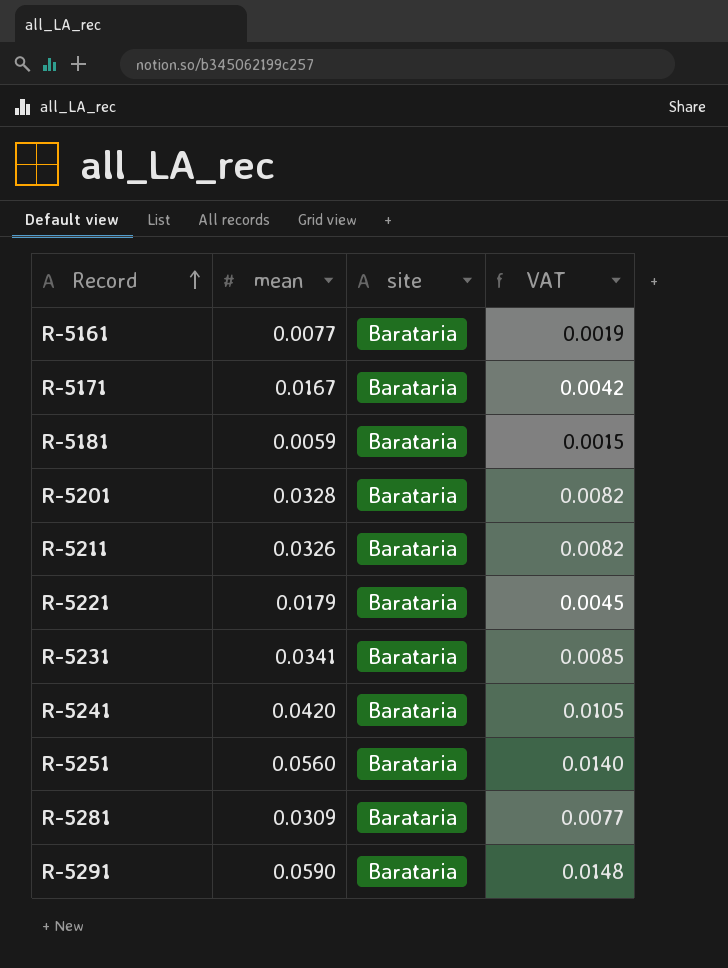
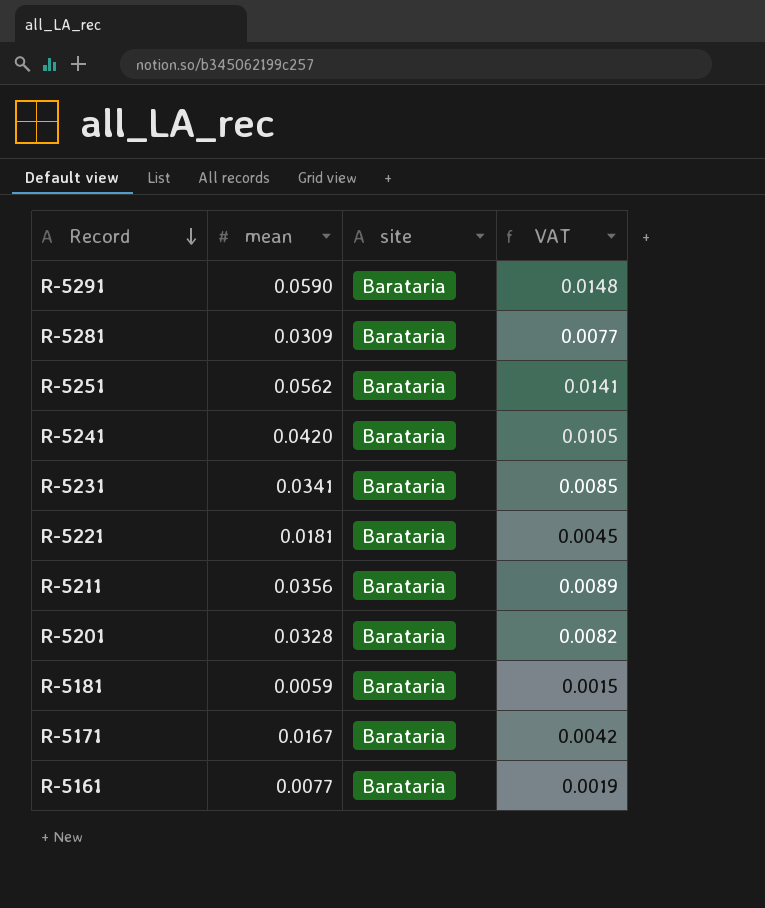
row order: Record ascending -> Record descending
R-5251 | mean: 0.0560 -> 0.0562
R-5251 | VAT: 0.0140 -> 0.0141
R-5221 | mean: 0.0179 -> 0.0181
R-5211 | mean: 0.0326 -> 0.0356
R-5211 | VAT: 0.0082 -> 0.0089

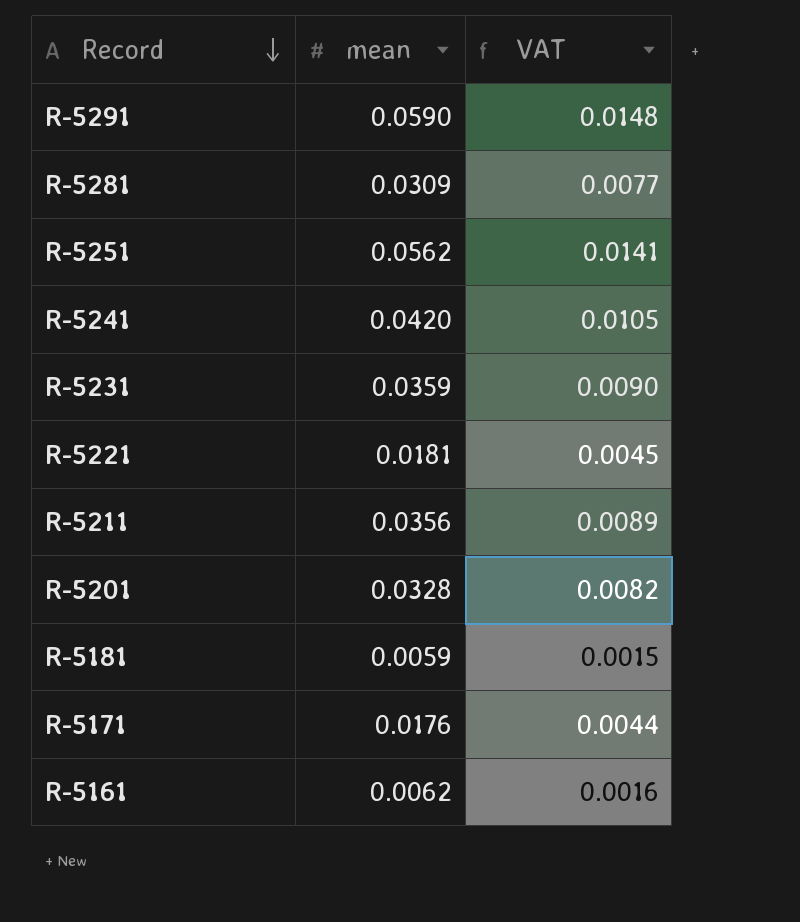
column site | position: 3 -> none
R-5231 | mean: 0.0341 -> 0.0359
R-5231 | VAT: 0.0085 -> 0.0090
R-5171 | mean: 0.0167 -> 0.0176
R-5171 | VAT: 0.0042 -> 0.0044
R-5161 | mean: 0.0077 -> 0.0062
R-5161 | VAT: 0.0019 -> 0.0016

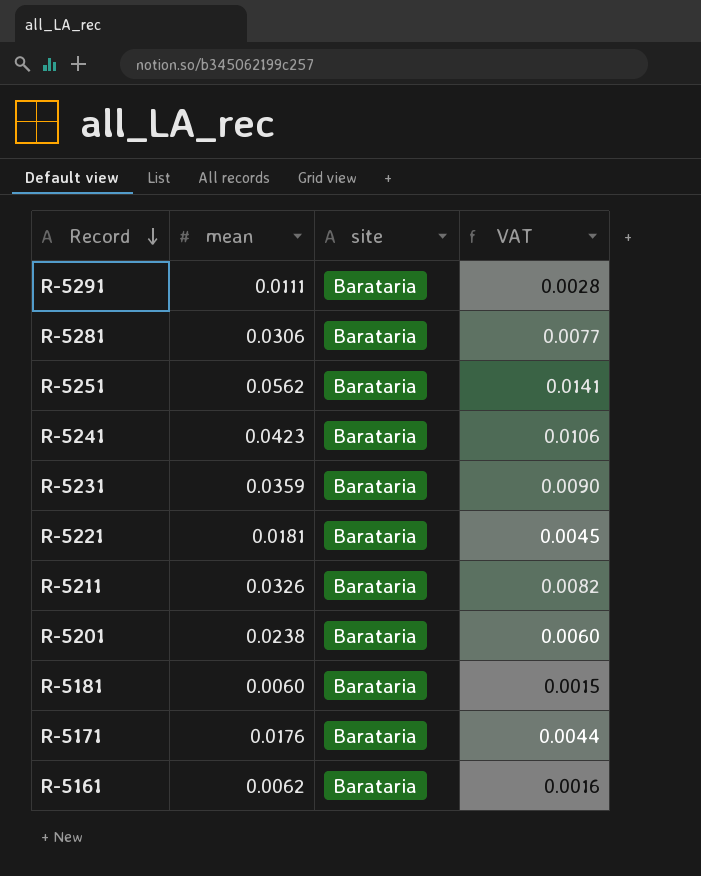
column site | position: none -> 3
R-5291 | mean: 0.0590 -> 0.0111
R-5291 | VAT: 0.0148 -> 0.0028
R-5281 | mean: 0.0309 -> 0.0306
R-5241 | mean: 0.0420 -> 0.0423
R-5241 | VAT: 0.0105 -> 0.0106
R-5211 | mean: 0.0356 -> 0.0326
R-5211 | VAT: 0.0089 -> 0.0082
R-5201 | mean: 0.0328 -> 0.0238
R-5201 | VAT: 0.0082 -> 0.0060
R-5181 | mean: 0.0059 -> 0.0060

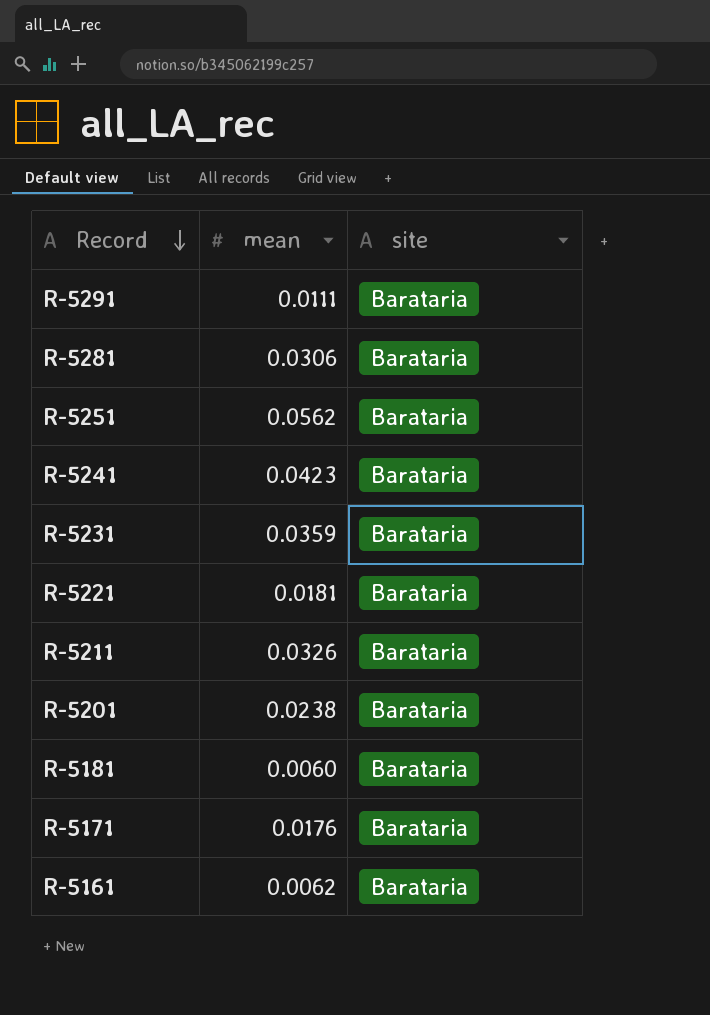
column VAT | formula: [mean] * 0.25 -> none

